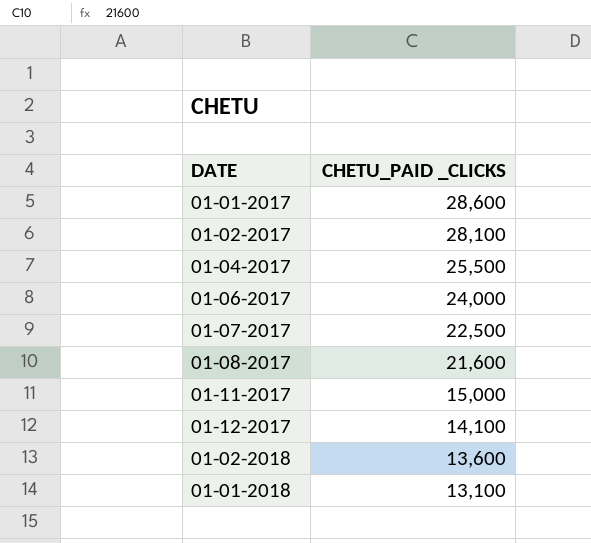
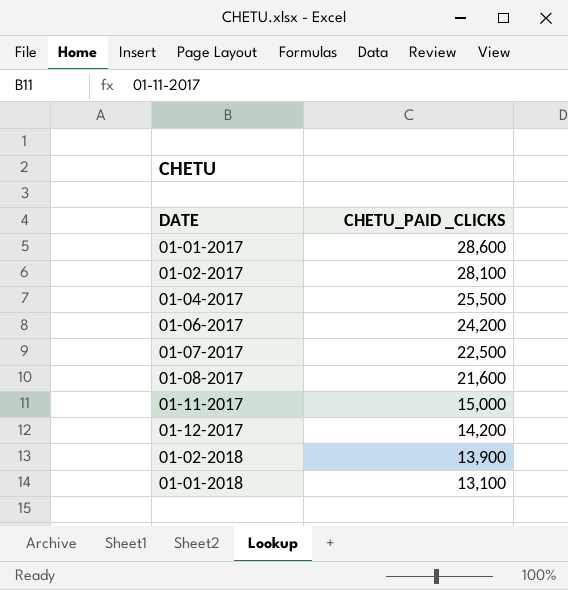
01-06-2017 | CHETU_PAID _CLICKS: 24,000 -> 24,200
01-12-2017 | CHETU_PAID _CLICKS: 14,100 -> 14,200
01-02-2018 | CHETU_PAID _CLICKS: 13,600 -> 13,900

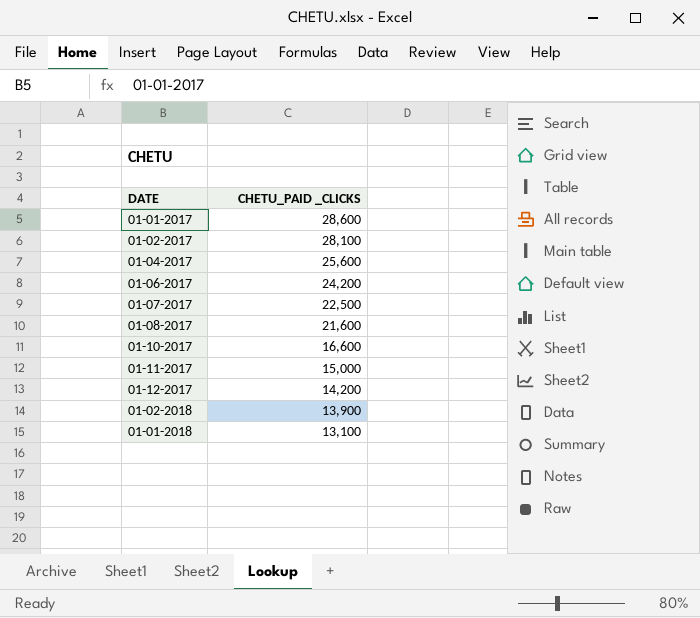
01-04-2017 | CHETU_PAID _CLICKS: 25,500 -> 25,600
row 01-10-2017: none -> 16,600

